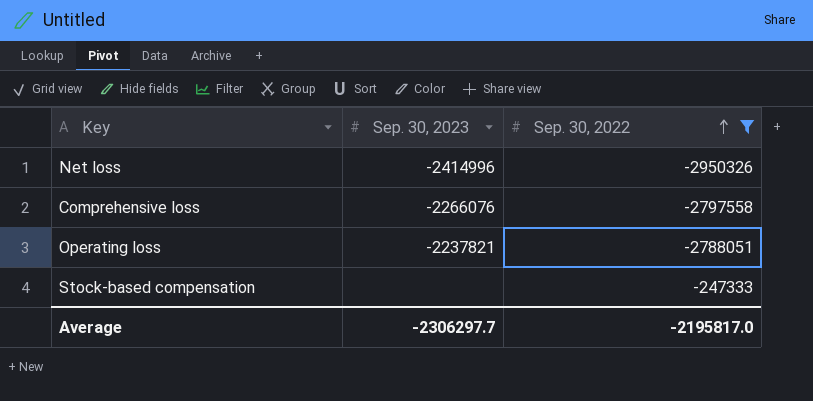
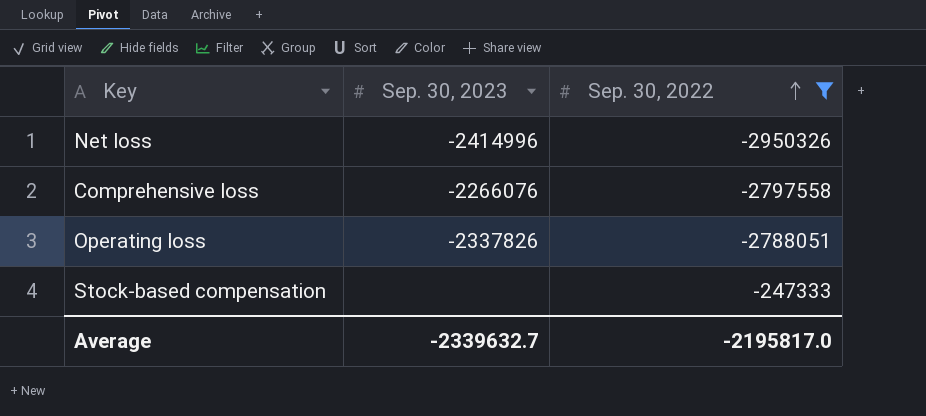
Operating loss | Sep. 30, 2023: -2237821 -> -2337826
Average | Sep. 30, 2023: -2306297.7 -> -2339632.7

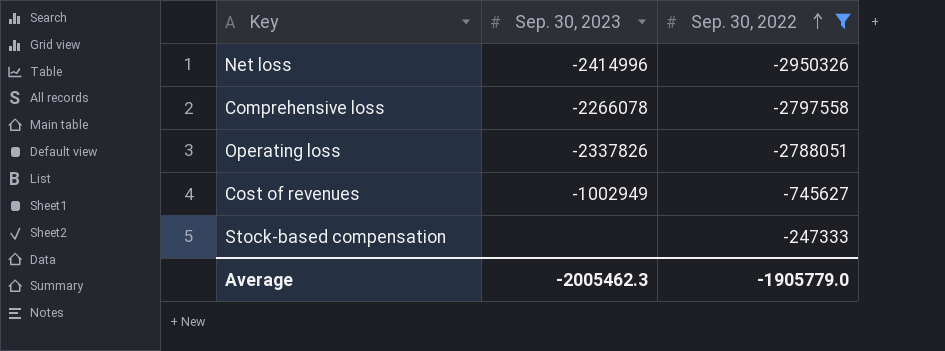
Comprehensive loss | Sep. 30, 2023: -2266076 -> -2266078
row Cost of revenues: none -> -1002949 | -745627
Average | Sep. 30, 2023: -2339632.7 -> -2005462.3
Average | Sep. 30, 2022: -2195817.0 -> -1905779.0

